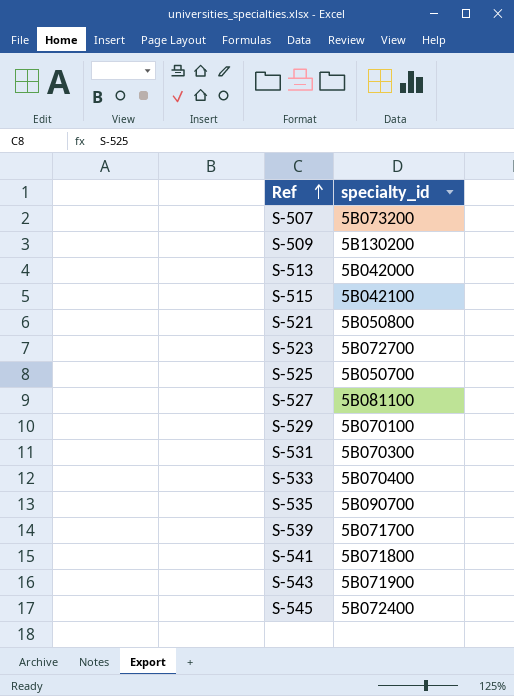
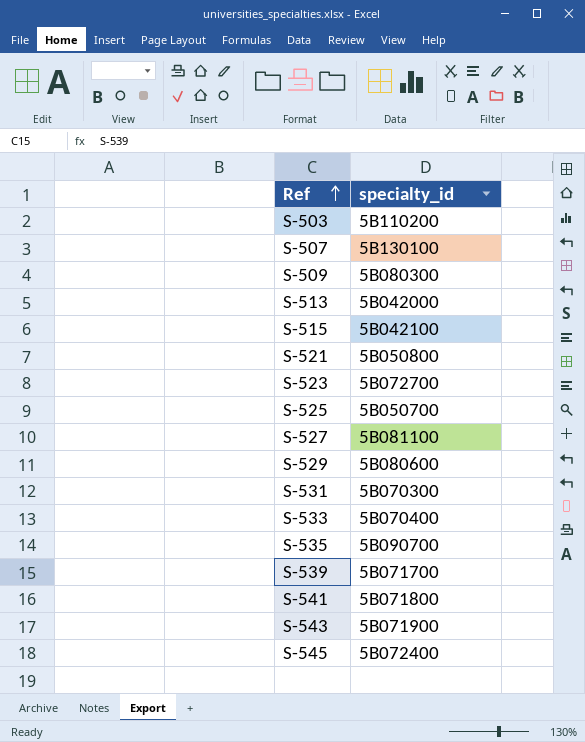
row S-503: none -> 5B110200
S-507 | specialty_id: 5B073200 -> 5B130100
S-509 | specialty_id: 5B130200 -> 5B080300
S-529 | specialty_id: 5B070100 -> 5B080600

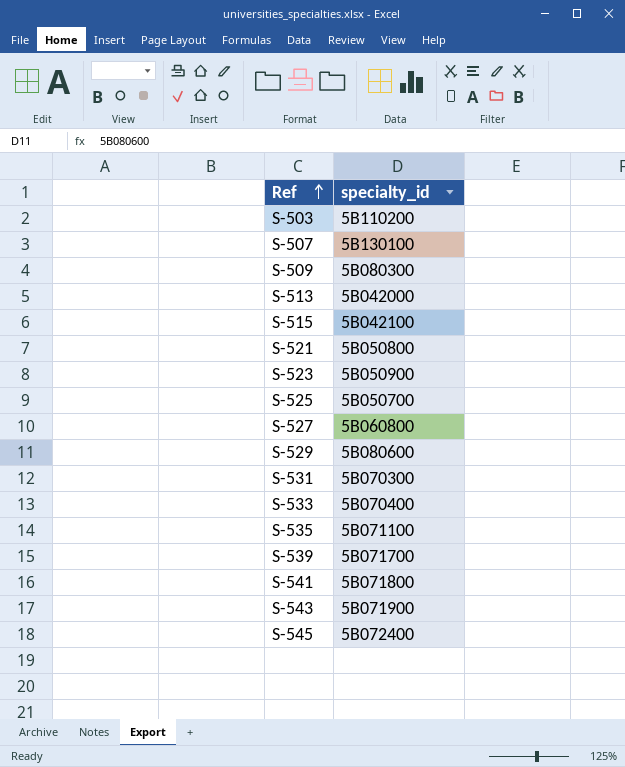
S-523 | specialty_id: 5B072700 -> 5B050900
S-527 | specialty_id: 5B081100 -> 5B060800
S-535 | specialty_id: 5B090700 -> 5B071100

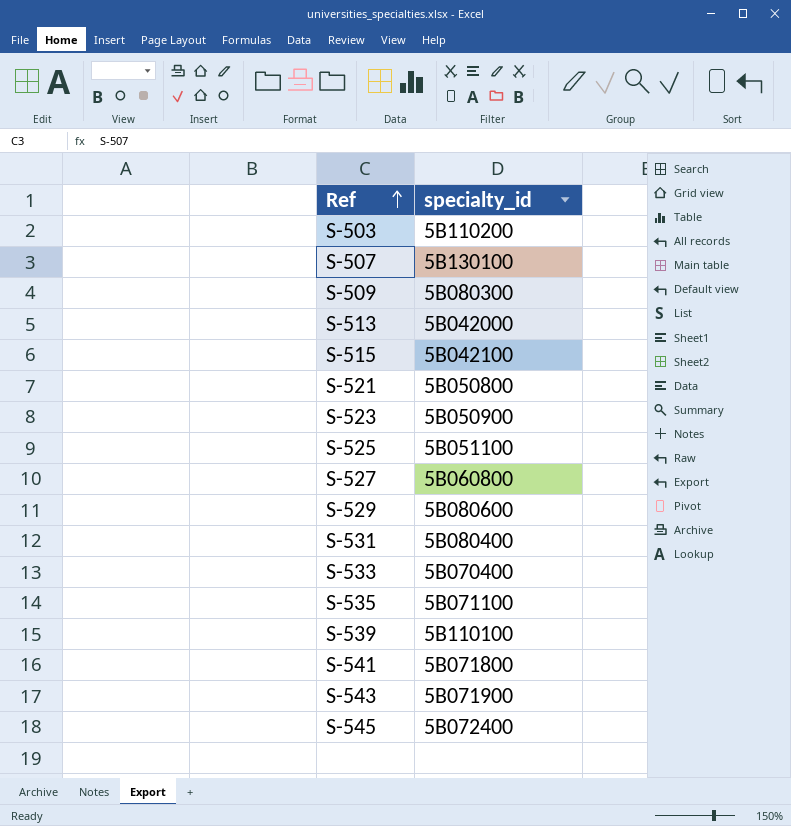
S-525 | specialty_id: 5B050700 -> 5B051100
S-531 | specialty_id: 5B070300 -> 5B080400
S-539 | specialty_id: 5B071700 -> 5B110100

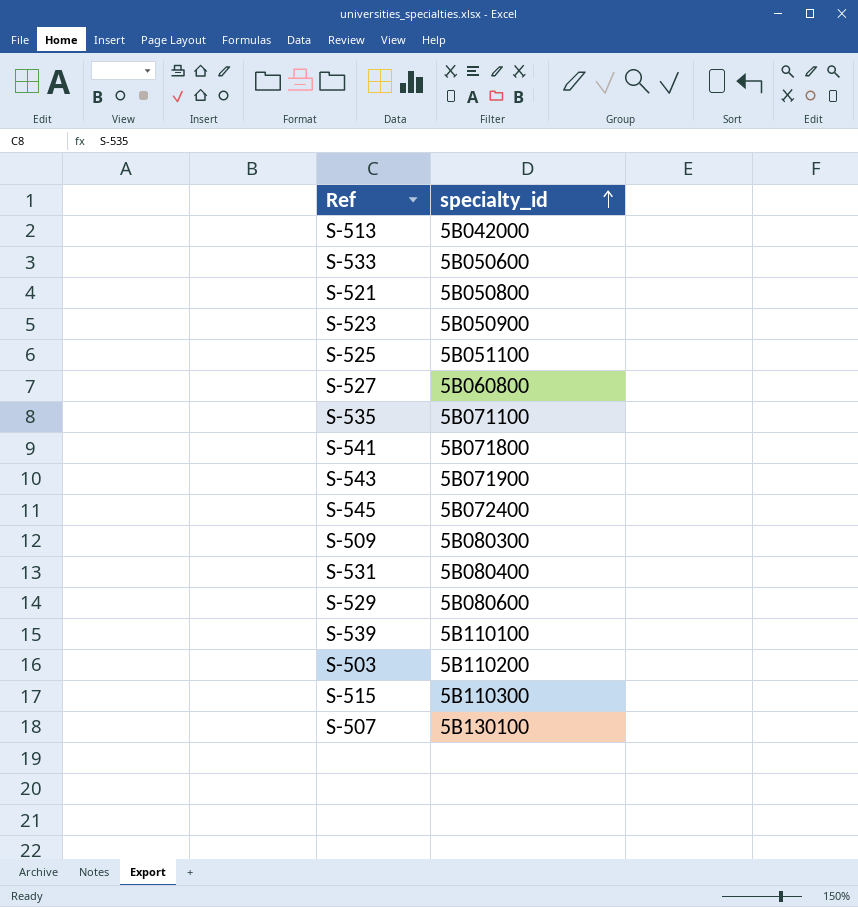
row order: Ref ascending -> specialty_id ascending
S-533 | specialty_id: 5B070400 -> 5B050600
S-515 | specialty_id: 5B042100 -> 5B110300

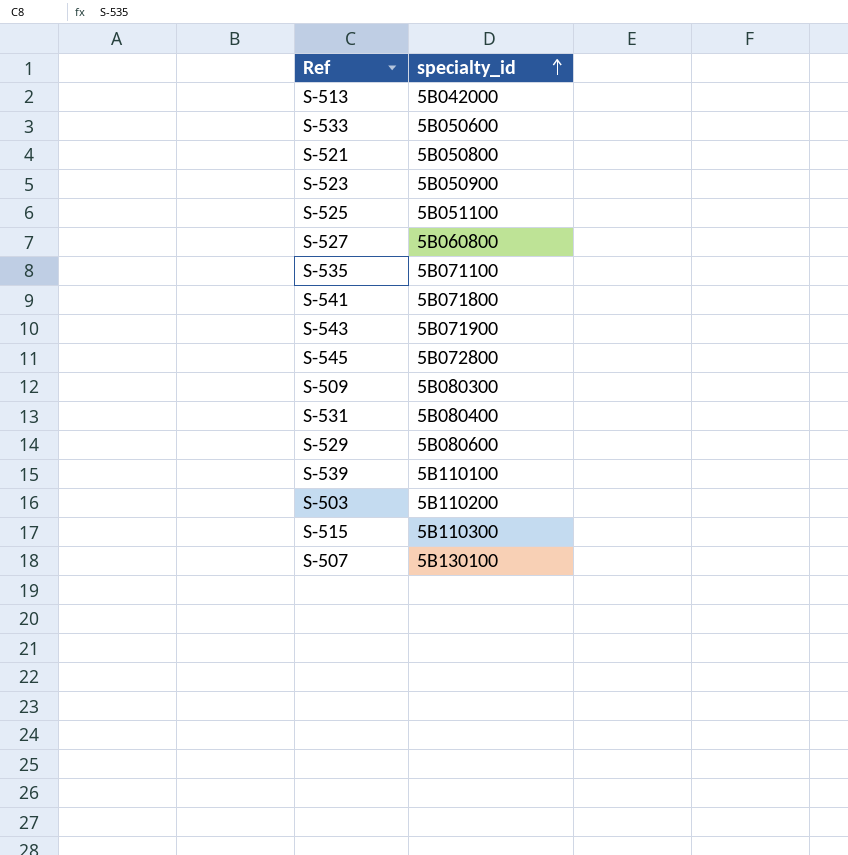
S-545 | specialty_id: 5B072400 -> 5B072800

